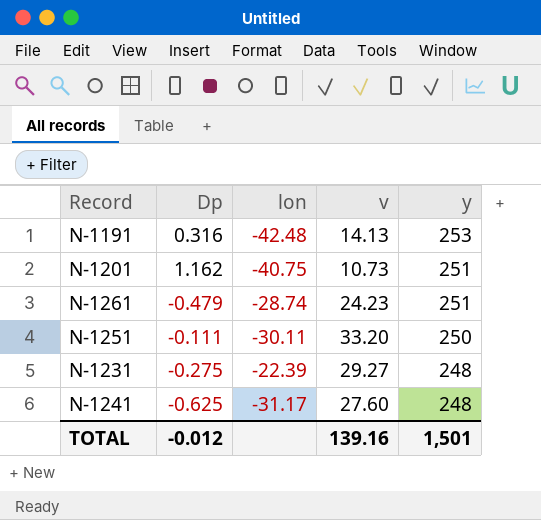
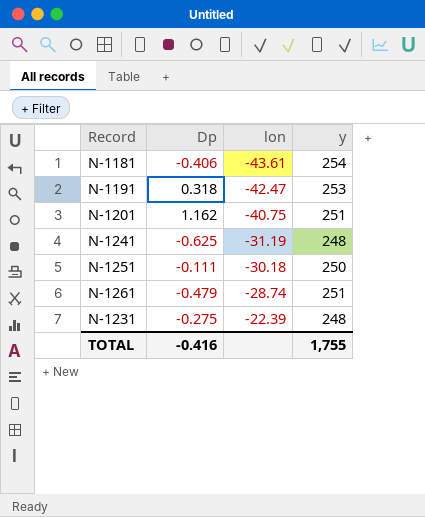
row order: y descending -> lon ascending
column v | position: 4 -> none
row N-1181: none -> -0.406 | -43.61 | 254
N-1191 | Dp: 0.316 -> 0.318
N-1191 | lon: -42.48 -> -42.47
N-1241 | lon: -31.17 -> -31.19
N-1251 | lon: -30.11 -> -30.18
TOTAL | Dp: -0.012 -> -0.416
TOTAL | y: 1,501 -> 1,755

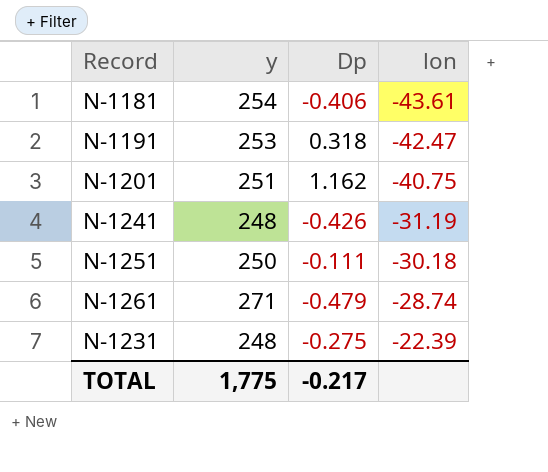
column y | position: 4 -> 2
N-1241 | Dp: -0.625 -> -0.426
N-1261 | y: 251 -> 271
TOTAL | y: 1,755 -> 1,775
TOTAL | Dp: -0.416 -> -0.217

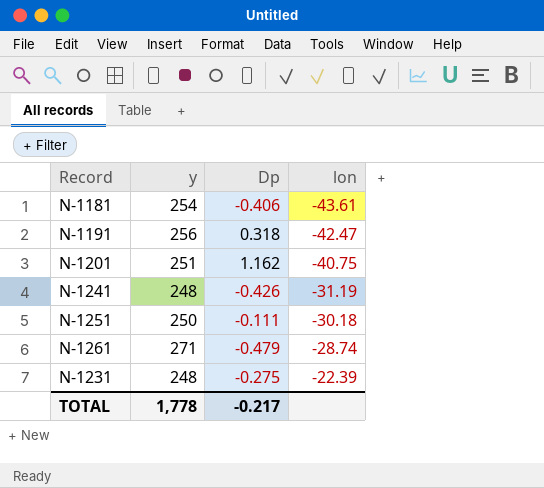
N-1191 | y: 253 -> 256
TOTAL | y: 1,775 -> 1,778

